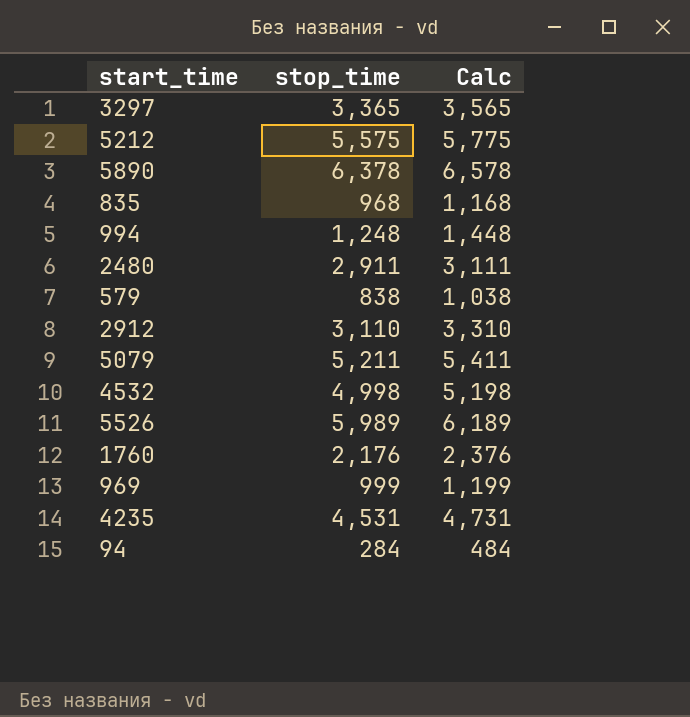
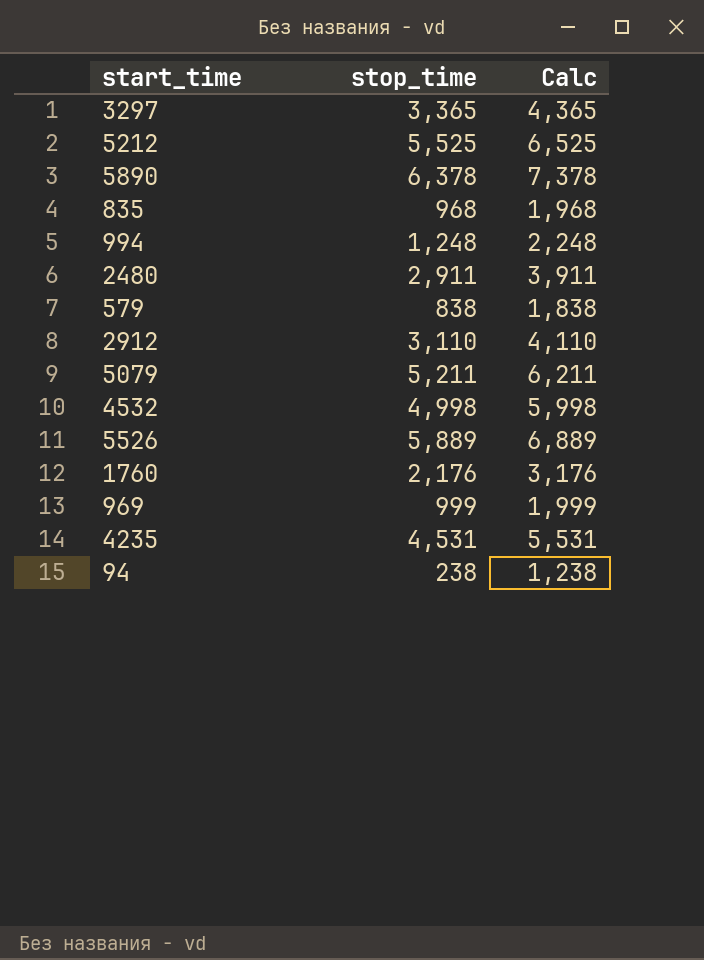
column Calc | formula: [stop_time] + 200 -> [stop_time] + 1000
5212 | stop_time: 5,575 -> 5,525
5526 | stop_time: 5,989 -> 5,889
94 | stop_time: 284 -> 238

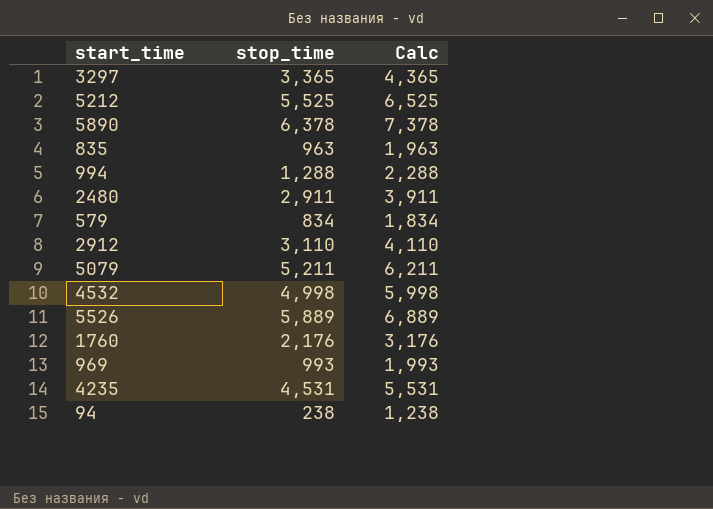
835 | stop_time: 968 -> 963
835 | Calc: 1,968 -> 1,963
994 | stop_time: 1,248 -> 1,288
994 | Calc: 2,248 -> 2,288
579 | stop_time: 838 -> 834
579 | Calc: 1,838 -> 1,834
969 | stop_time: 999 -> 993
969 | Calc: 1,999 -> 1,993

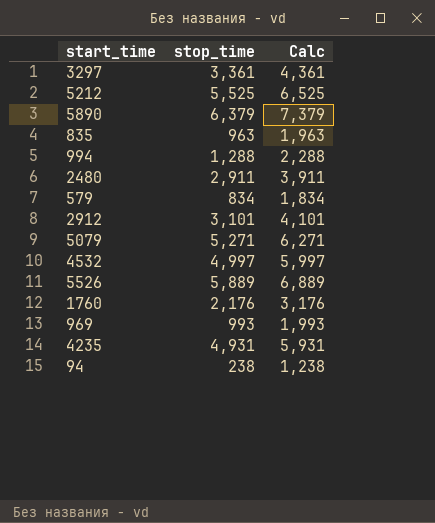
3297 | stop_time: 3,365 -> 3,361
3297 | Calc: 4,365 -> 4,361
5890 | stop_time: 6,378 -> 6,379
5890 | Calc: 7,378 -> 7,379
2912 | stop_time: 3,110 -> 3,101
2912 | Calc: 4,110 -> 4,101
5079 | stop_time: 5,211 -> 5,271
5079 | Calc: 6,211 -> 6,271
4532 | stop_time: 4,998 -> 4,997
4532 | Calc: 5,998 -> 5,997
4235 | stop_time: 4,531 -> 4,931
4235 | Calc: 5,531 -> 5,931

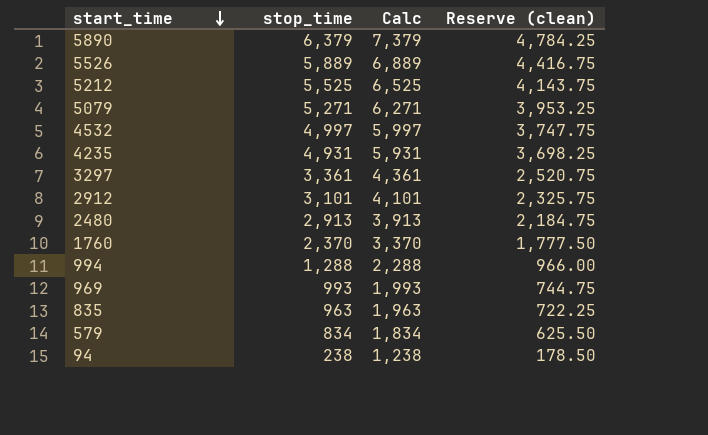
row order: none -> start_time descending
column Reserve (clean) | formula: none -> [stop_time] * 0.75
2480 | stop_time: 2,911 -> 2,913
2480 | Calc: 3,911 -> 3,913
1760 | stop_time: 2,176 -> 2,370
1760 | Calc: 3,176 -> 3,370

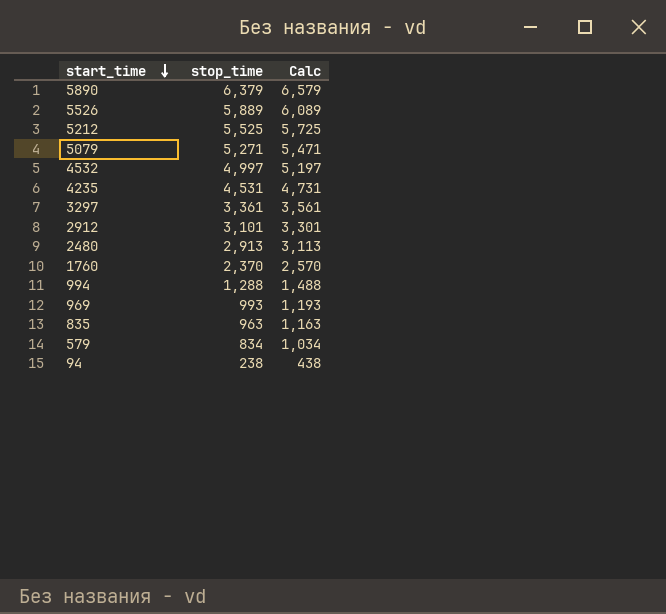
column Reserve (clean) | formula: [stop_time] * 0.75 -> none
column Calc | formula: [stop_time] + 1000 -> [stop_time] + 200
4235 | stop_time: 4,931 -> 4,531

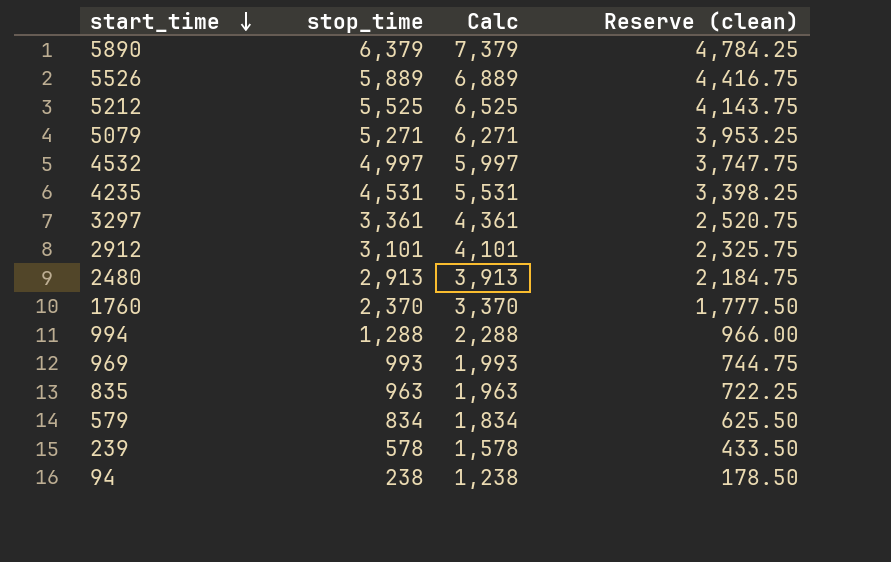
column Calc | formula: [stop_time] + 200 -> [stop_time] + 1000
column Reserve (clean) | formula: none -> [stop_time] * 0.75
row 239: none -> 578 | 1,578 | 433.50

